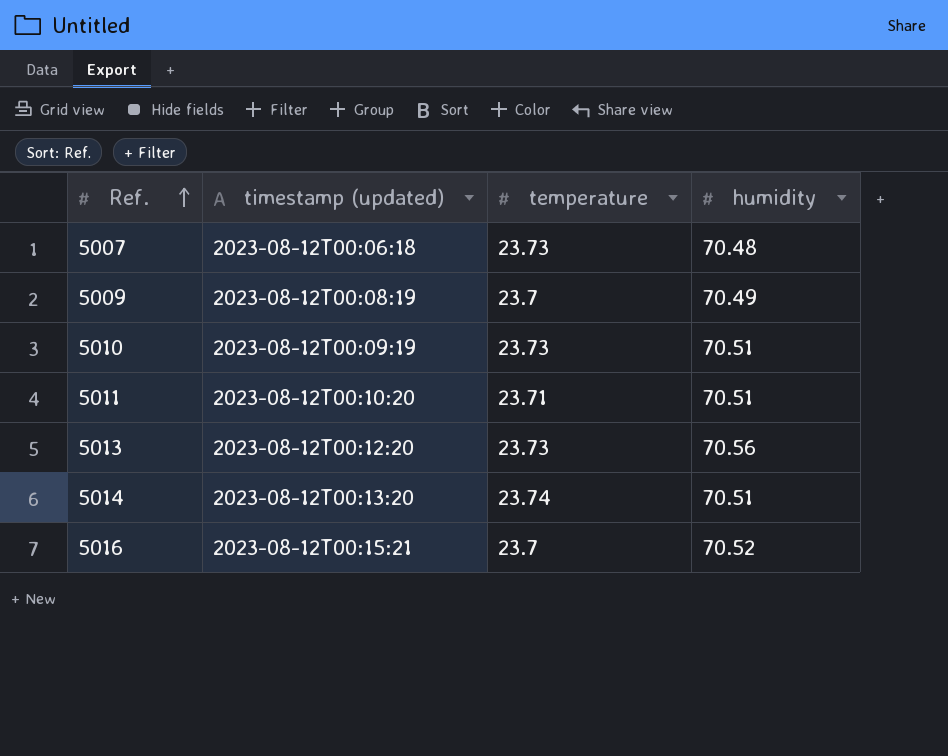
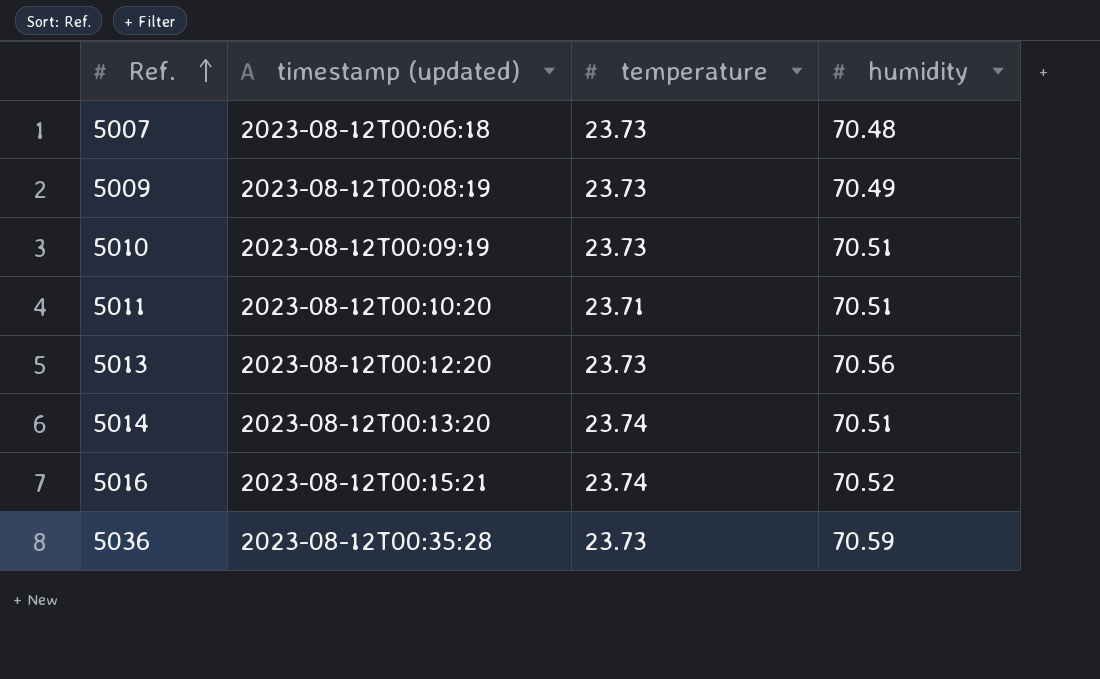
5009 | temperature: 23.7 -> 23.73
5016 | temperature: 23.7 -> 23.74
row 5036: none -> 2023-08-12T00:35:28 | 23.73 | 70.59

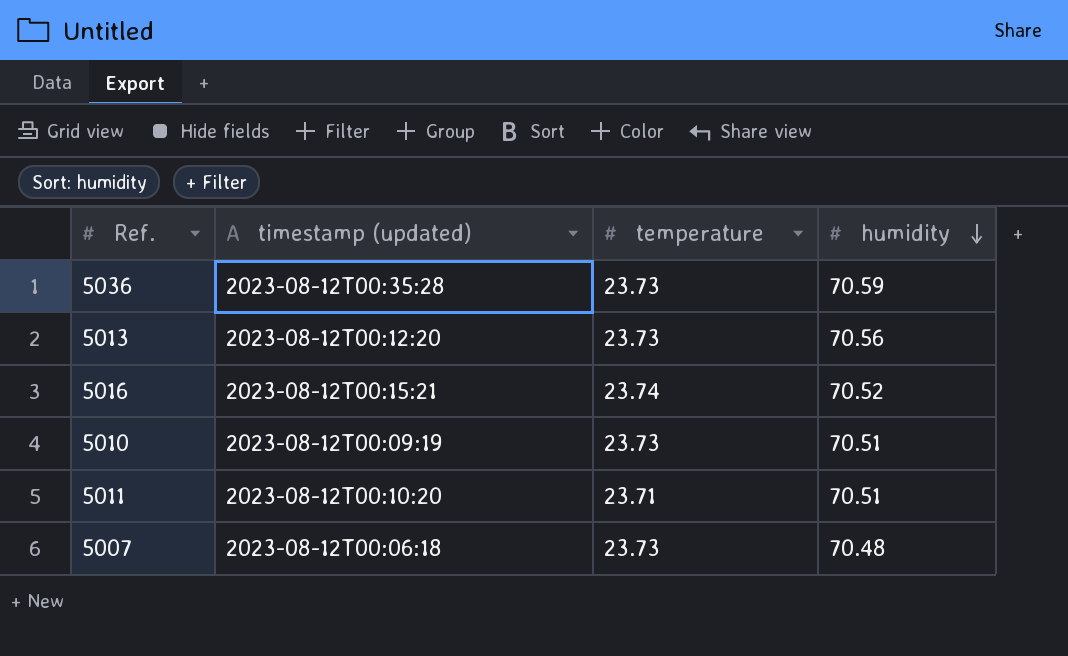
row order: Ref. ascending -> humidity descending
row 5009: 2023-08-12T00:08:19 | 23.73 | 70.49 -> none
row 5014: 2023-08-12T00:13:20 | 23.74 | 70.51 -> none

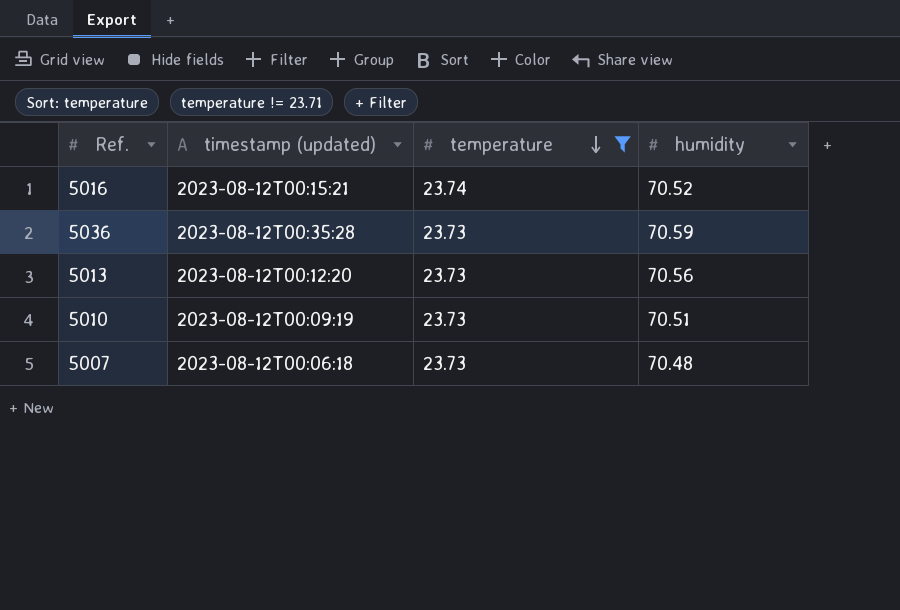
filter: none -> temperature != 23.71
row order: humidity descending -> temperature descending

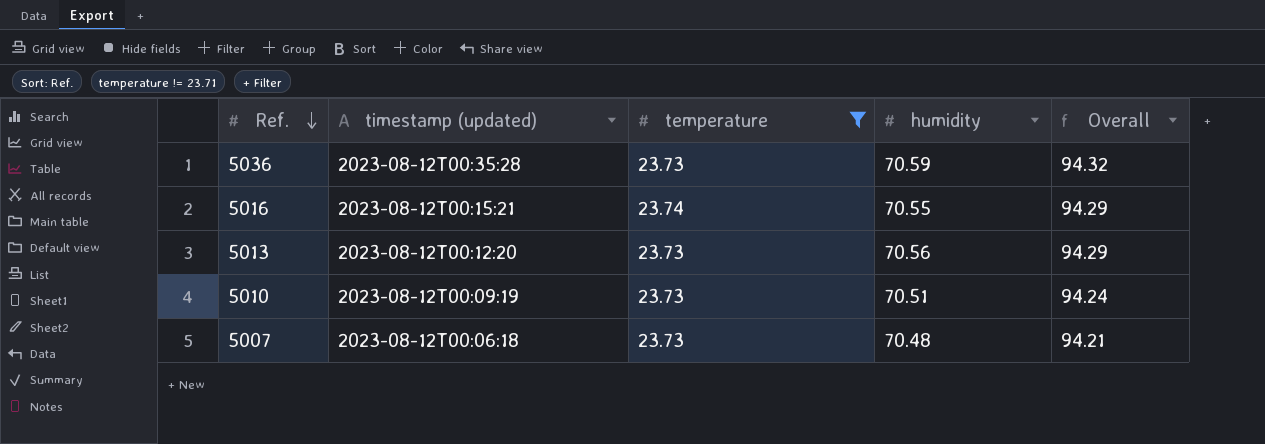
row order: temperature descending -> Ref. descending
column Overall | formula: none -> [temperature] + [humidity]
5016 | humidity: 70.52 -> 70.55

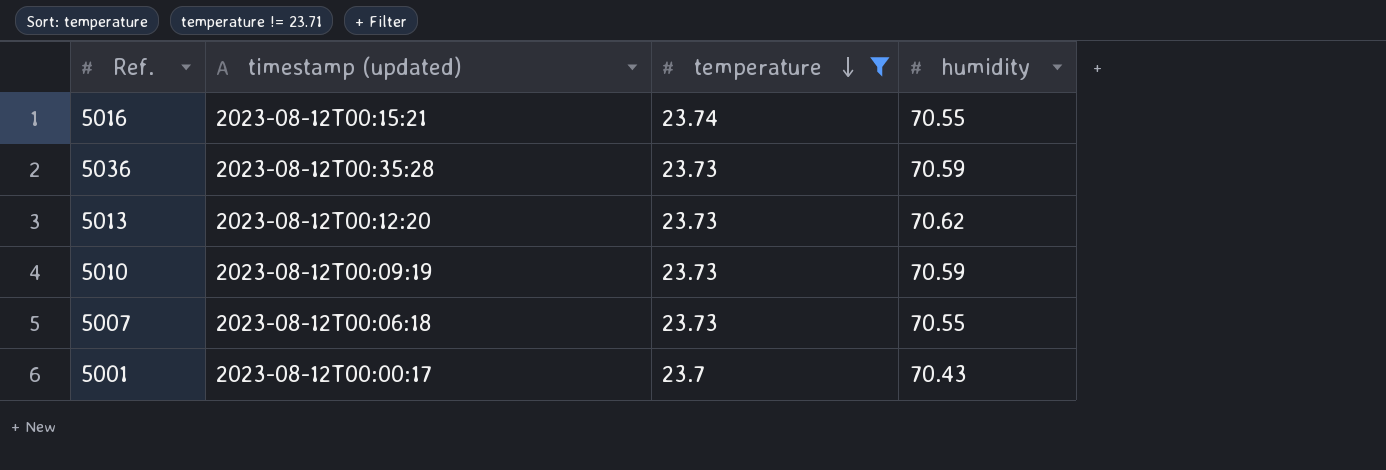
row order: Ref. descending -> temperature descending
column Overall | formula: [temperature] + [humidity] -> none
5013 | humidity: 70.56 -> 70.62
5010 | humidity: 70.51 -> 70.59
5007 | humidity: 70.48 -> 70.55
row 5001: none -> 2023-08-12T00:00:17 | 23.7 | 70.43

